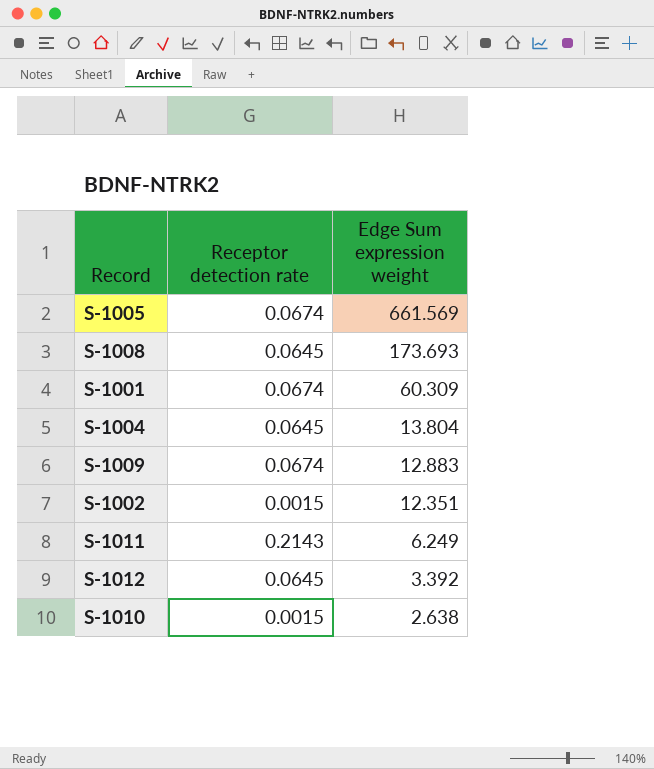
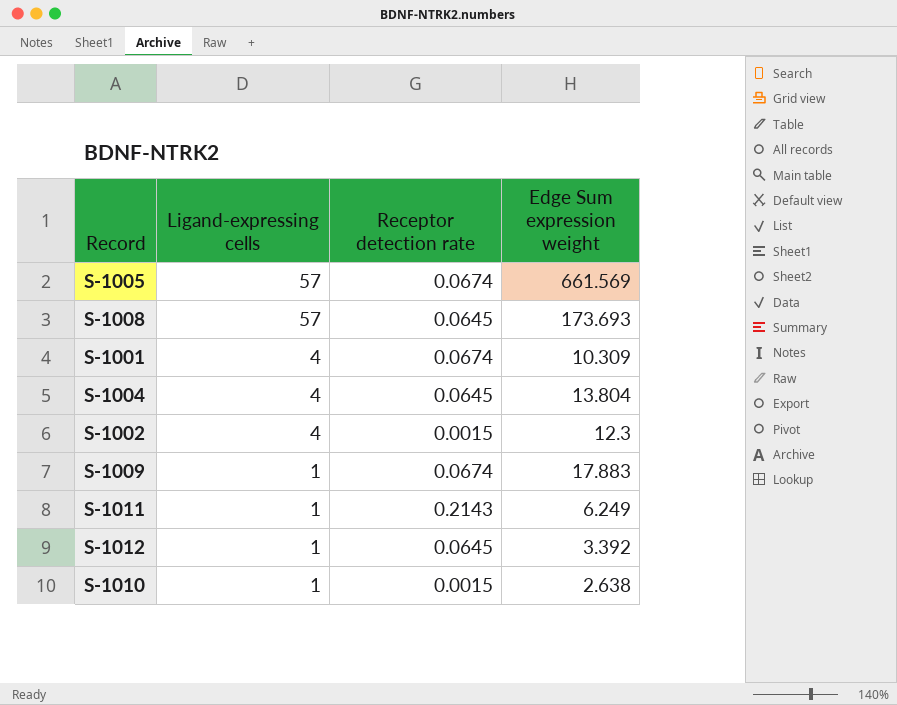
row order: Edge Sum expression weight descending -> Ligand-expressing cells descending
column Ligand-expressing cells | position: none -> 2
S-1001 | Edge Sum expression weight: 60.309 -> 10.309
S-1002 | Edge Sum expression weight: 12.351 -> 12.3
S-1009 | Edge Sum expression weight: 12.883 -> 17.883

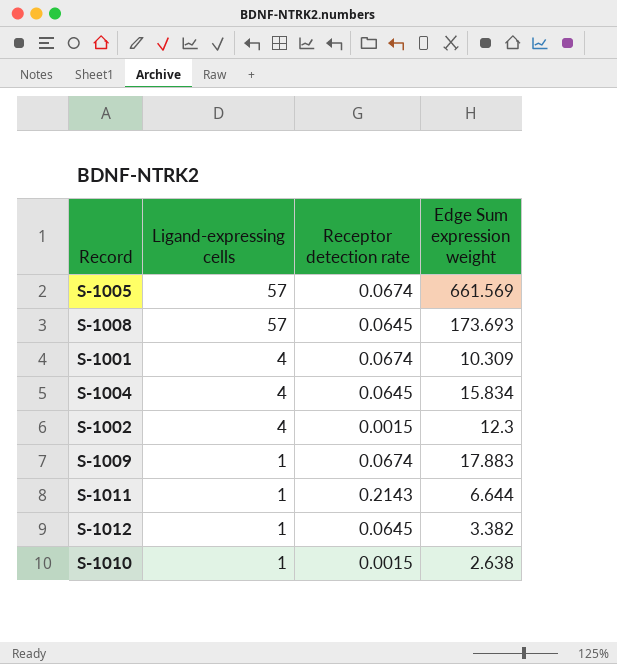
S-1004 | Edge Sum expression weight: 13.804 -> 15.834
S-1011 | Edge Sum expression weight: 6.249 -> 6.644
S-1012 | Edge Sum expression weight: 3.392 -> 3.382

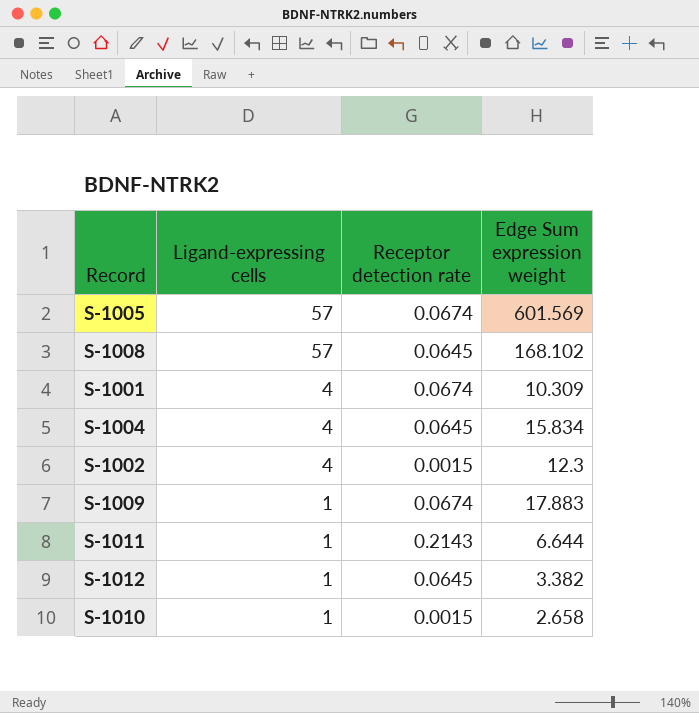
S-1005 | Edge Sum expression weight: 661.569 -> 601.569
S-1008 | Edge Sum expression weight: 173.693 -> 168.102
S-1010 | Edge Sum expression weight: 2.638 -> 2.658

